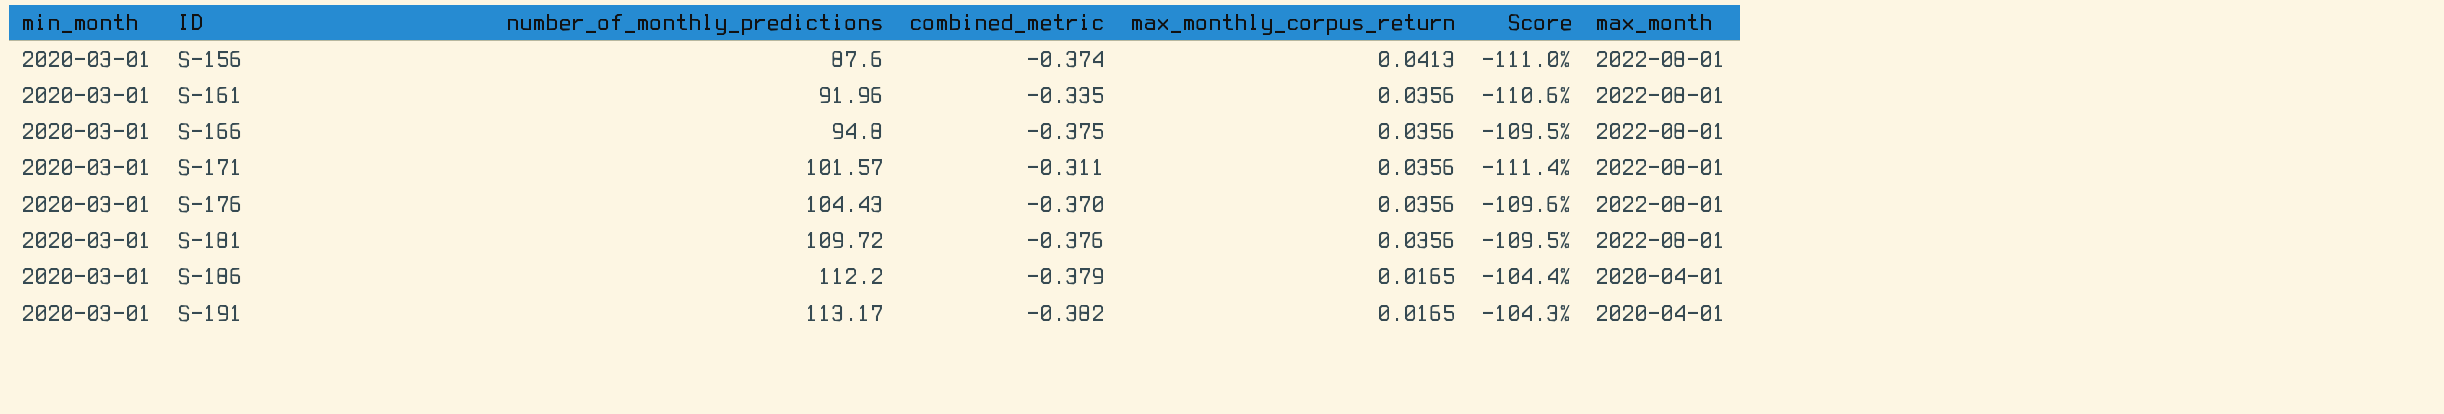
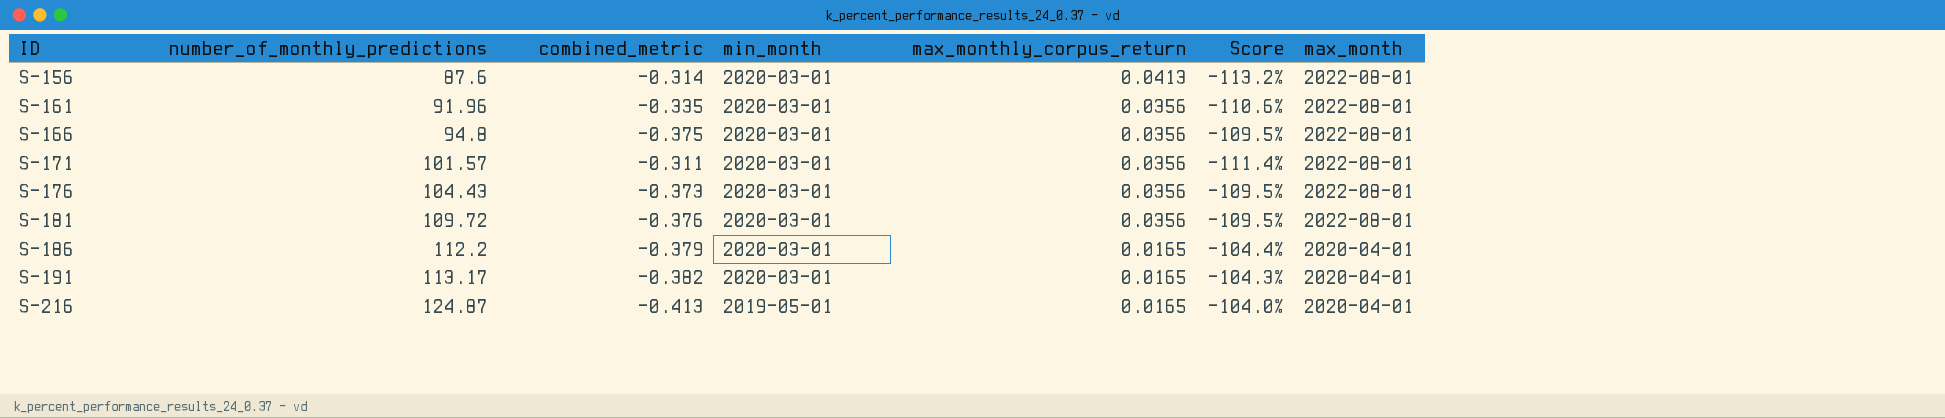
column min_month | position: 1 -> 4
S-156 | combined_metric: -0.374 -> -0.314
S-156 | Score: -111.0% -> -113.2%
S-176 | combined_metric: -0.370 -> -0.373
S-176 | Score: -109.6% -> -109.5%
row S-216: none -> 124.87 | -0.413 | 2019-05-01 | 0.0165 | -104.0% | 2020-04-01

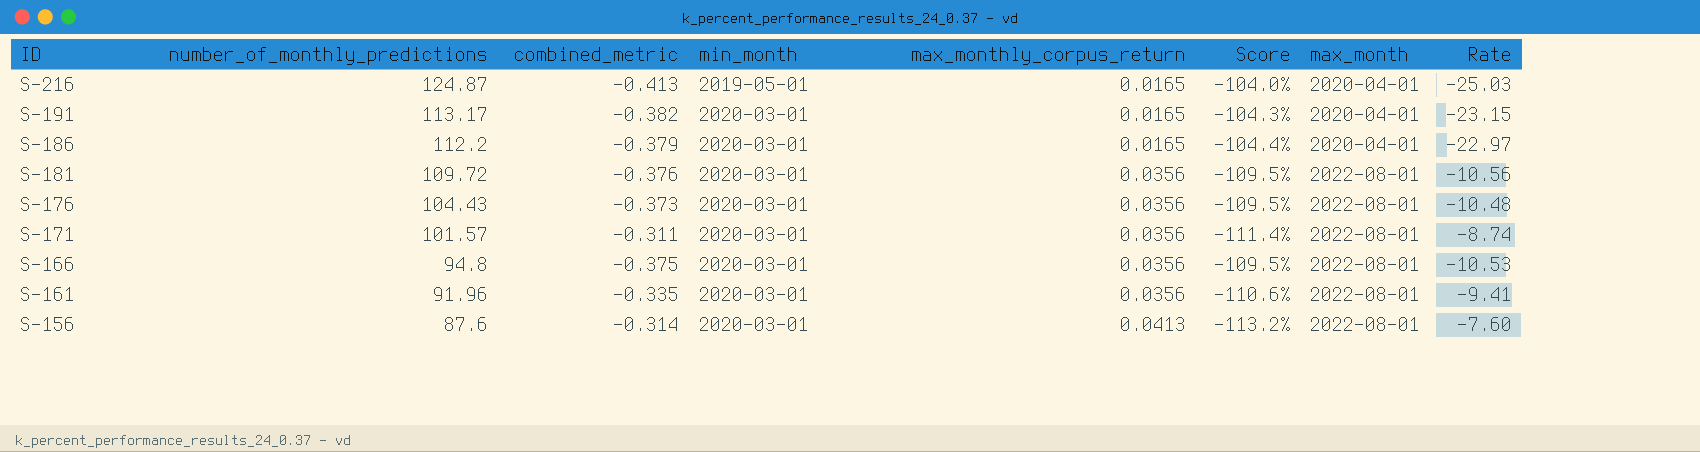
row order: ID ascending -> ID descending
column Rate | formula: none -> [combined_metric] / [max_monthly_corpus_return]

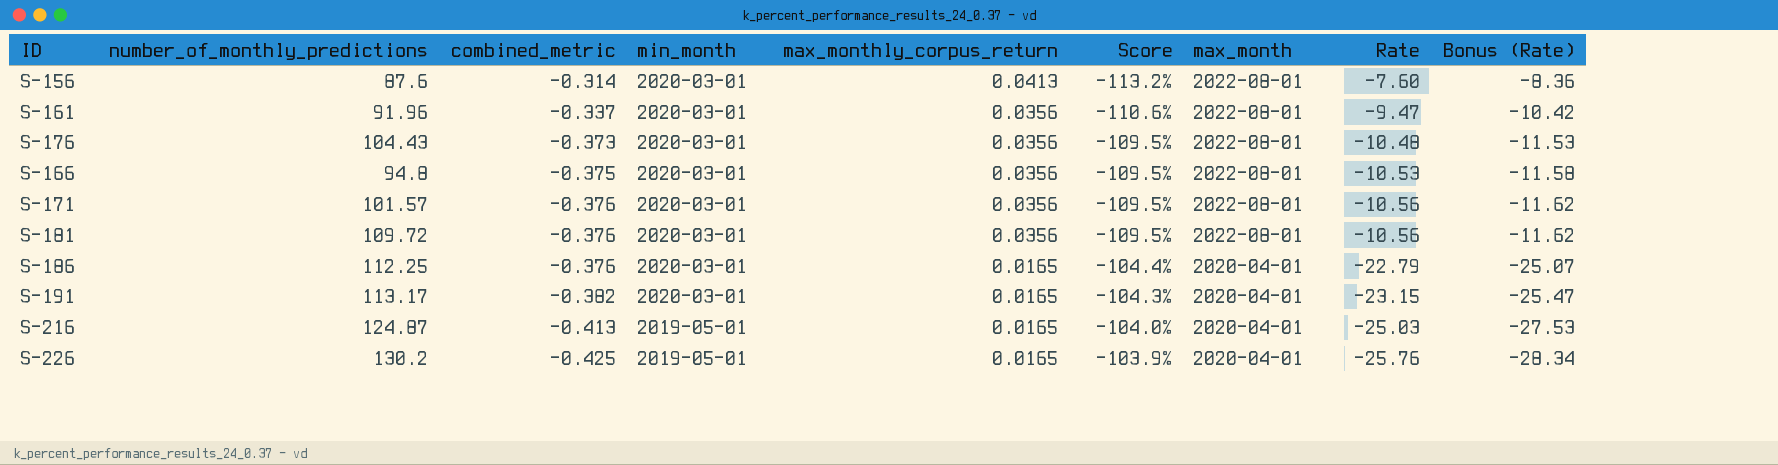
row order: ID descending -> combined_metric descending
column Bonus (Rate) | formula: none -> [Rate] * 1.1
S-161 | combined_metric: -0.335 -> -0.337
S-161 | Rate: -9.41 -> -9.47
S-171 | combined_metric: -0.311 -> -0.376
S-171 | Score: -111.4% -> -109.5%
S-171 | Rate: -8.74 -> -10.56
S-186 | number_of_monthly_predictions: 112.2 -> 112.25
S-186 | combined_metric: -0.379 -> -0.376
S-186 | Rate: -22.97 -> -22.79
row S-226: none -> 130.2 | -0.425 | 2019-05-01 | 0.0165 | -103.9% | 2020-04-01 | -25.76 | -28.34

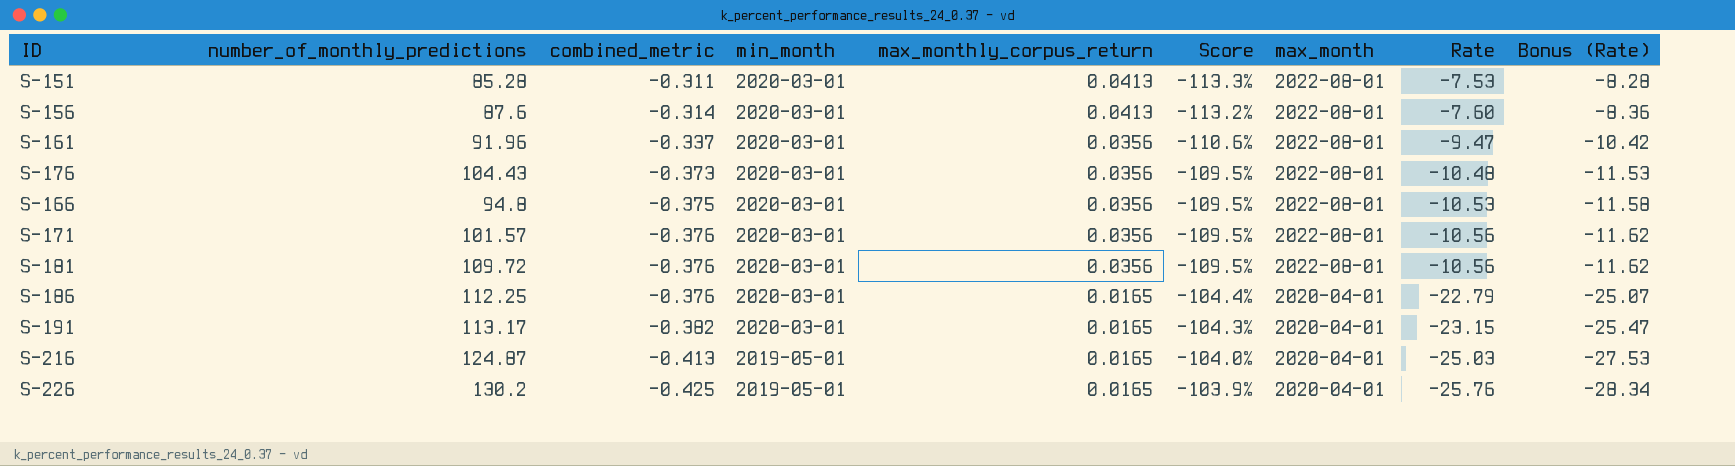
row S-151: none -> 85.28 | -0.311 | 2020-03-01 | 0.0413 | -113.3% | 2022-08-01 | -7.53 | -8.28

